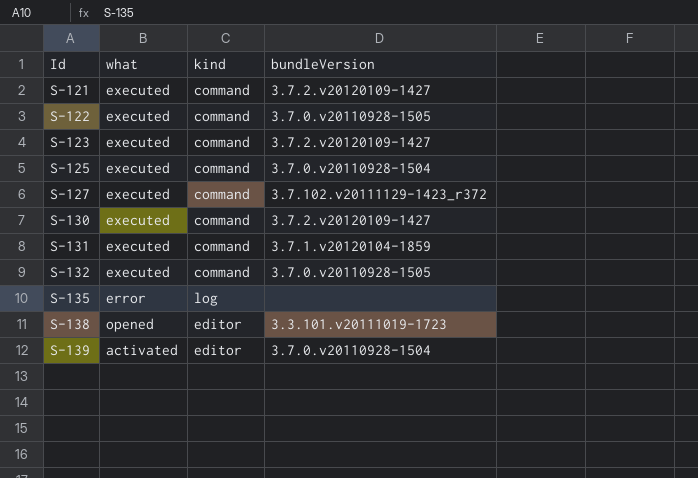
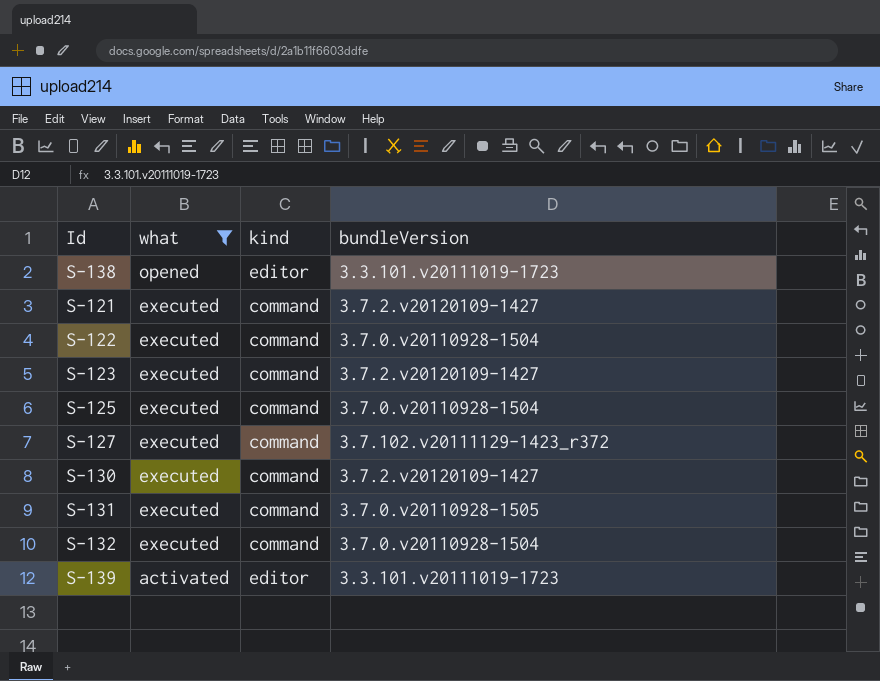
filter: none -> what != error
row order: Id ascending -> what descending
S-122 | bundleVersion: 3.7.0.v20110928-1505 -> 3.7.0.v20110928-1504
S-131 | bundleVersion: 3.7.1.v20120104-1859 -> 3.7.0.v20110928-1505
S-132 | bundleVersion: 3.7.0.v20110928-1505 -> 3.7.0.v20110928-1504
S-139 | bundleVersion: 3.7.0.v20110928-1504 -> 3.3.101.v20111019-1723

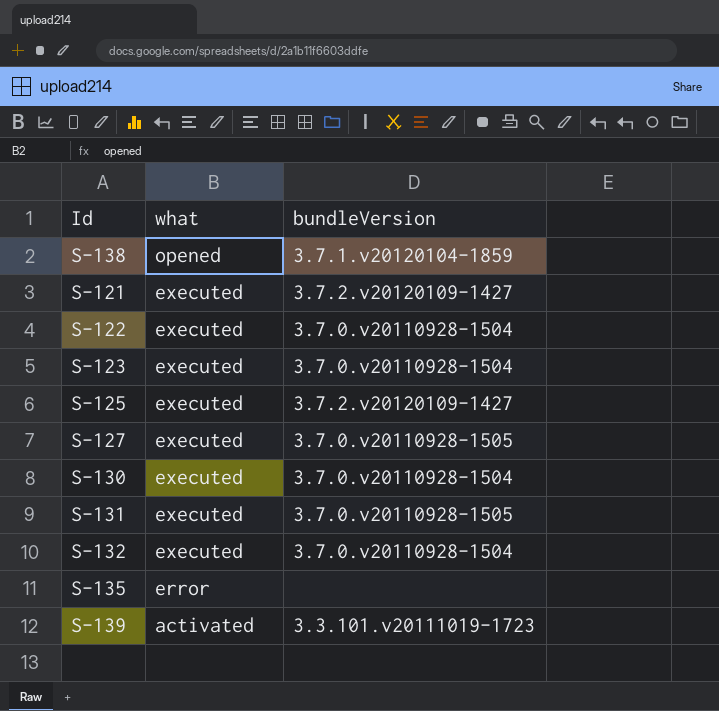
filter: what != error -> none
column kind | position: 3 -> none
S-138 | bundleVersion: 3.3.101.v20111019-1723 -> 3.7.1.v20120104-1859
S-123 | bundleVersion: 3.7.2.v20120109-1427 -> 3.7.0.v20110928-1504
S-125 | bundleVersion: 3.7.0.v20110928-1504 -> 3.7.2.v20120109-1427
S-127 | bundleVersion: 3.7.102.v20111129-1423_r372 -> 3.7.0.v20110928-1505
S-130 | bundleVersion: 3.7.2.v20120109-1427 -> 3.7.0.v20110928-1504

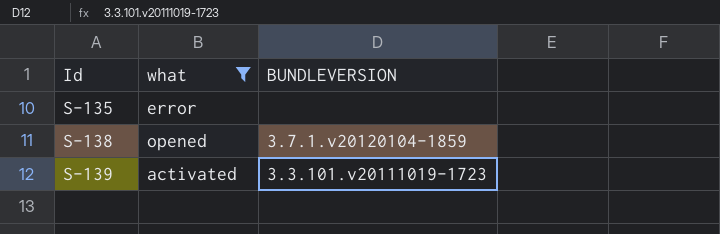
filter: none -> what != executed
row order: what descending -> Id ascending
column name: bundleVersion -> BUNDLEVERSION

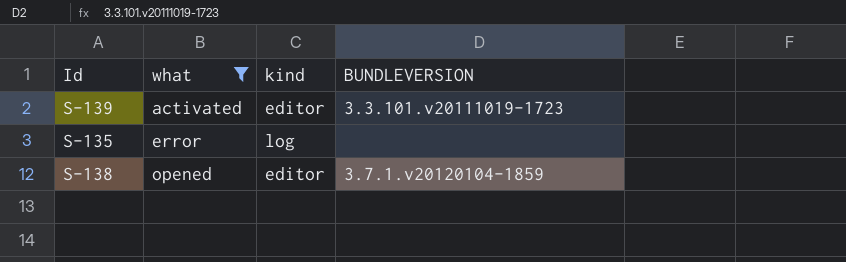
row order: Id ascending -> what ascending
column kind | position: none -> 3

